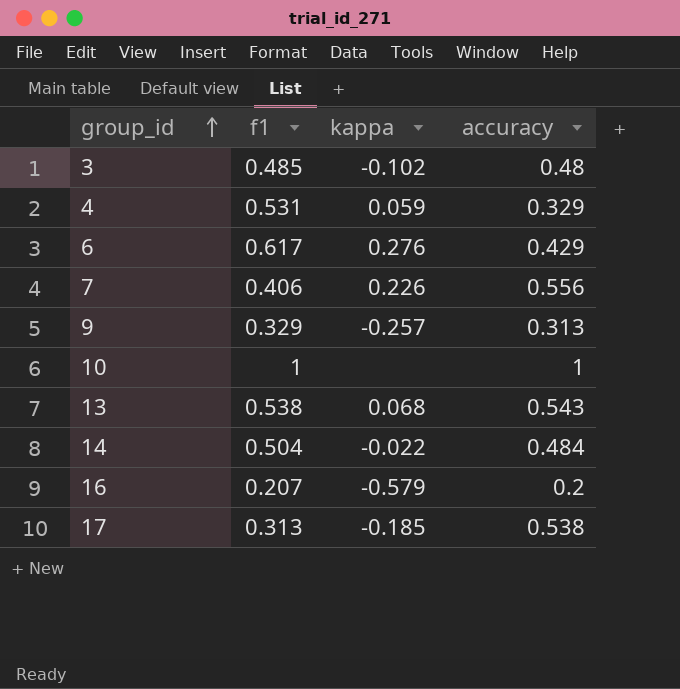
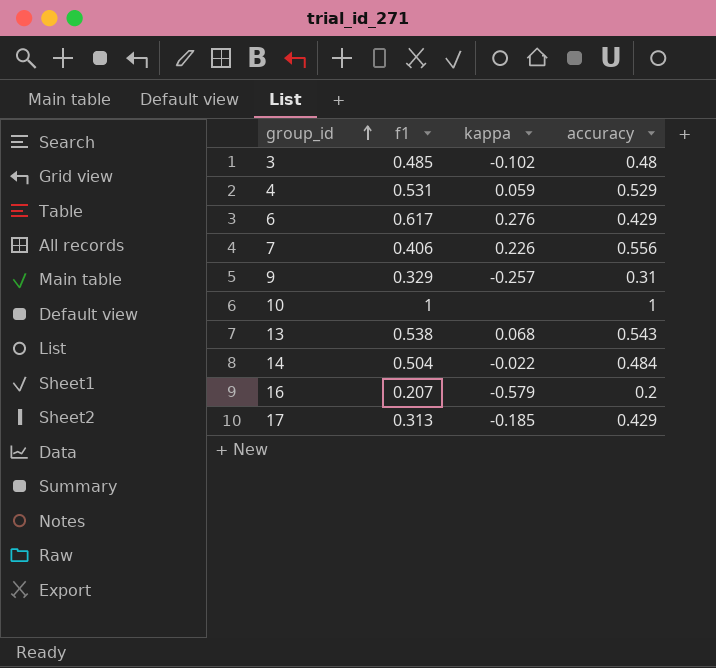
4 | accuracy: 0.329 -> 0.529
9 | accuracy: 0.313 -> 0.31
17 | accuracy: 0.538 -> 0.429

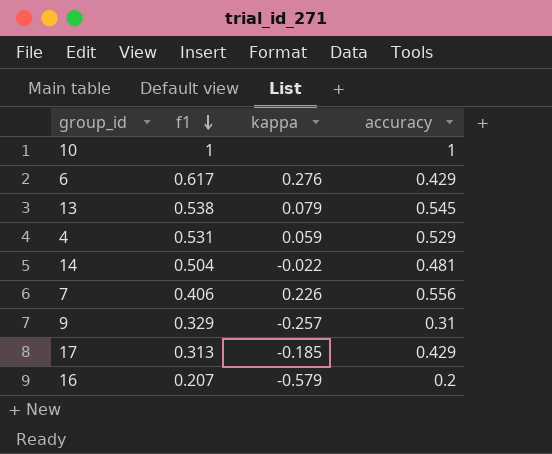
row order: group_id ascending -> f1 descending
row 3: 0.485 | -0.102 | 0.48 -> none
13 | kappa: 0.068 -> 0.079
13 | accuracy: 0.543 -> 0.545
14 | accuracy: 0.484 -> 0.481

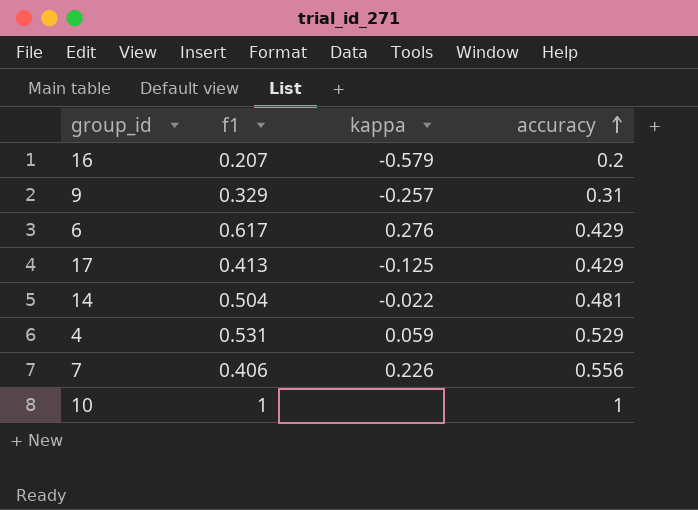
row order: f1 descending -> accuracy ascending
row 13: 0.538 | 0.079 | 0.545 -> none
17 | f1: 0.313 -> 0.413
17 | kappa: -0.185 -> -0.125

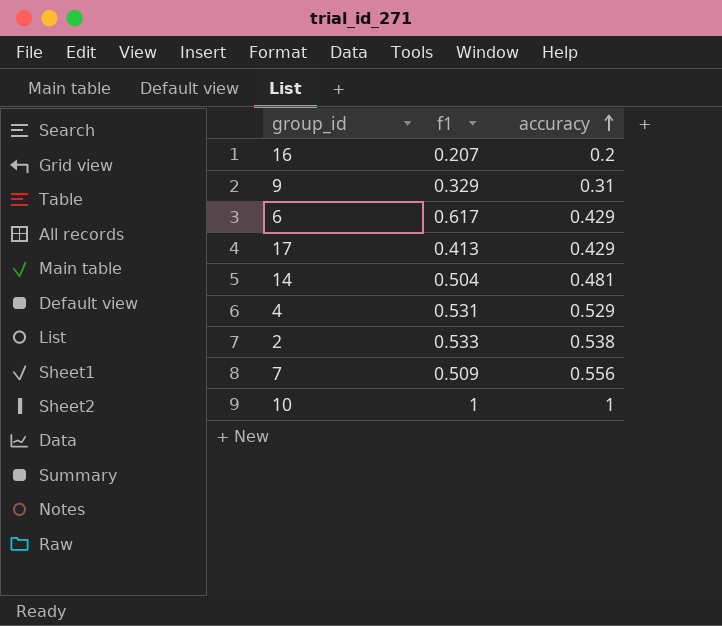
column kappa | position: 3 -> none
row 2: none -> 0.533 | 0.538
7 | f1: 0.406 -> 0.509

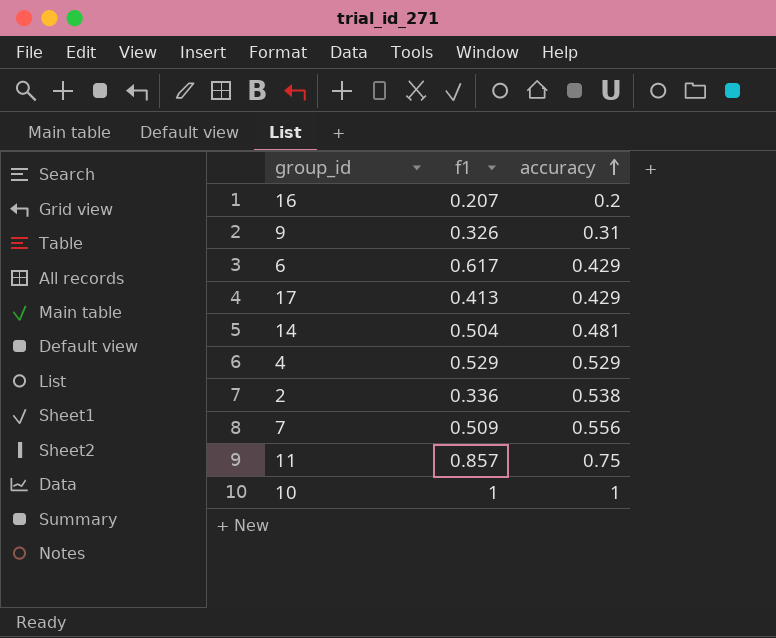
9 | f1: 0.329 -> 0.326
4 | f1: 0.531 -> 0.529
2 | f1: 0.533 -> 0.336
row 11: none -> 0.857 | 0.75

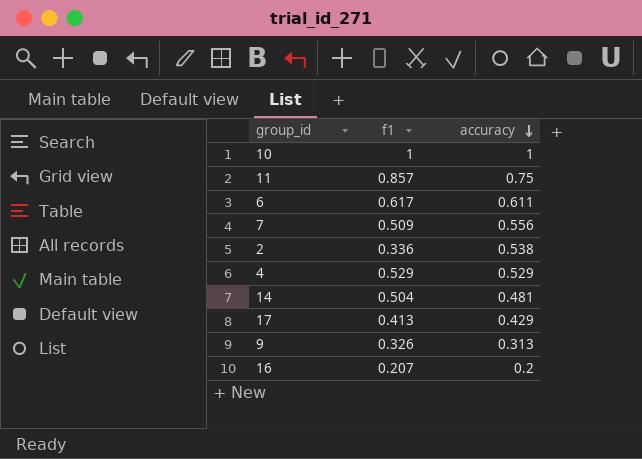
row order: accuracy ascending -> accuracy descending
6 | accuracy: 0.429 -> 0.611
9 | accuracy: 0.31 -> 0.313

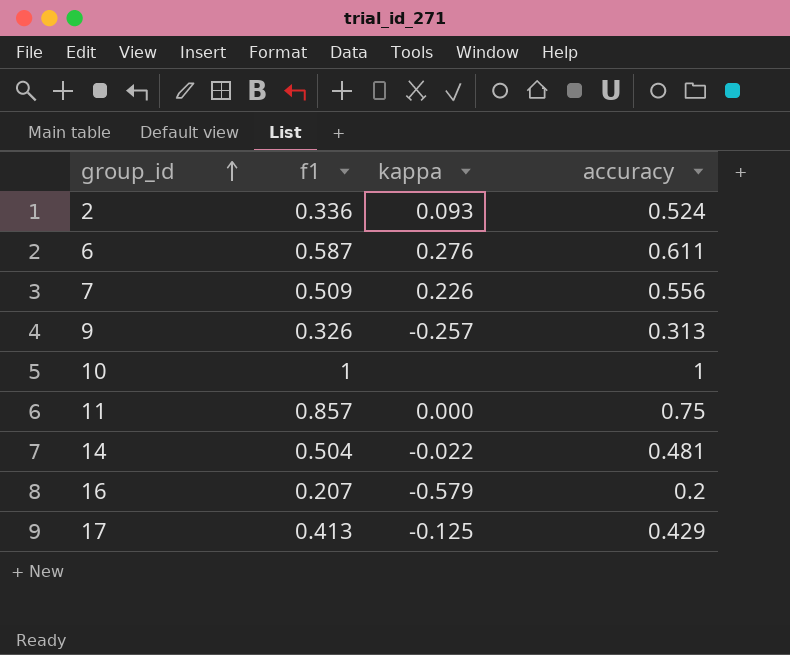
row order: accuracy descending -> group_id ascending
column kappa | position: none -> 3
row 4: 0.529 | 0.529 -> none
2 | accuracy: 0.538 -> 0.524
6 | f1: 0.617 -> 0.587

